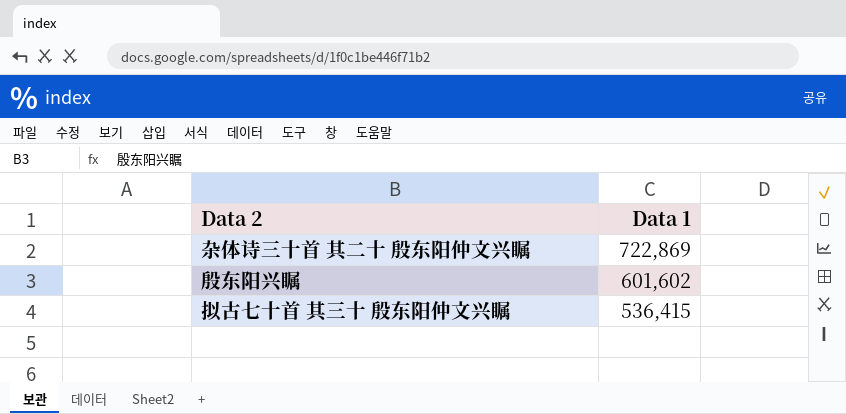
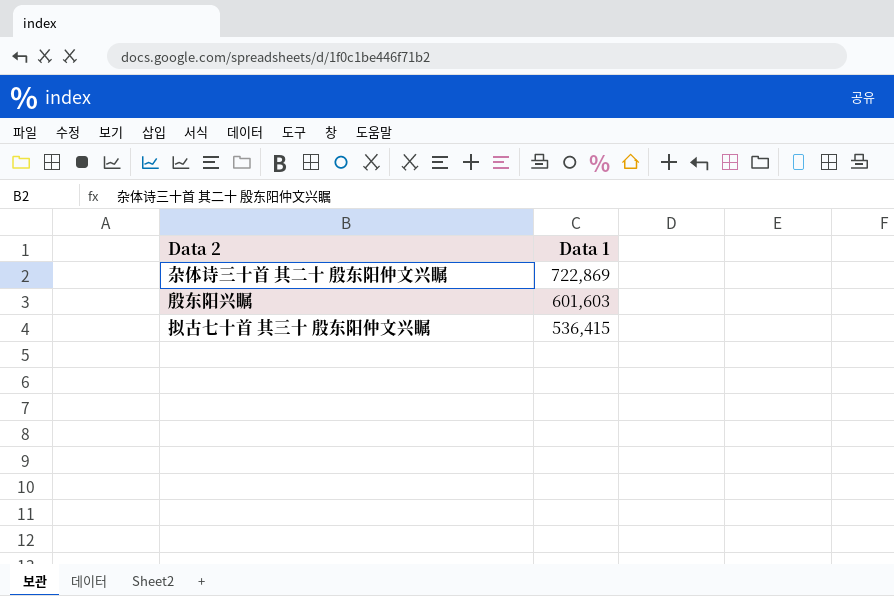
殷东阳兴瞩 | Data 1: 601,602 -> 601,603

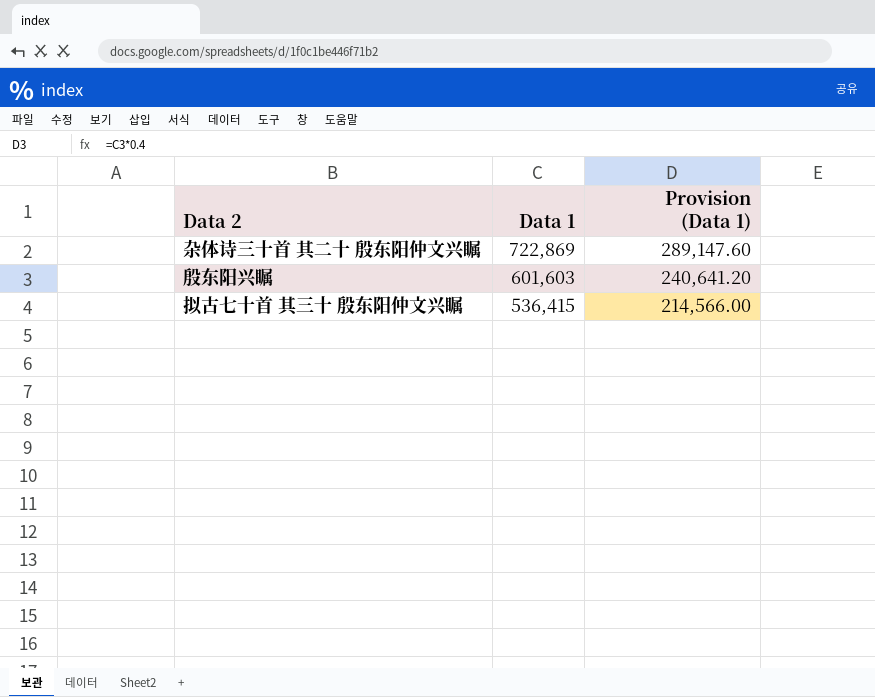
column Provision (Data 1) | formula: none -> [Data 1] * 0.4

